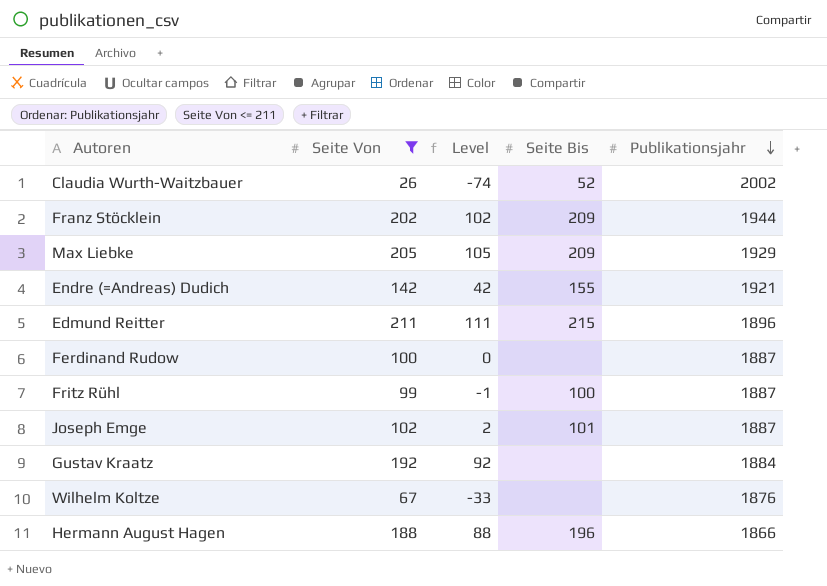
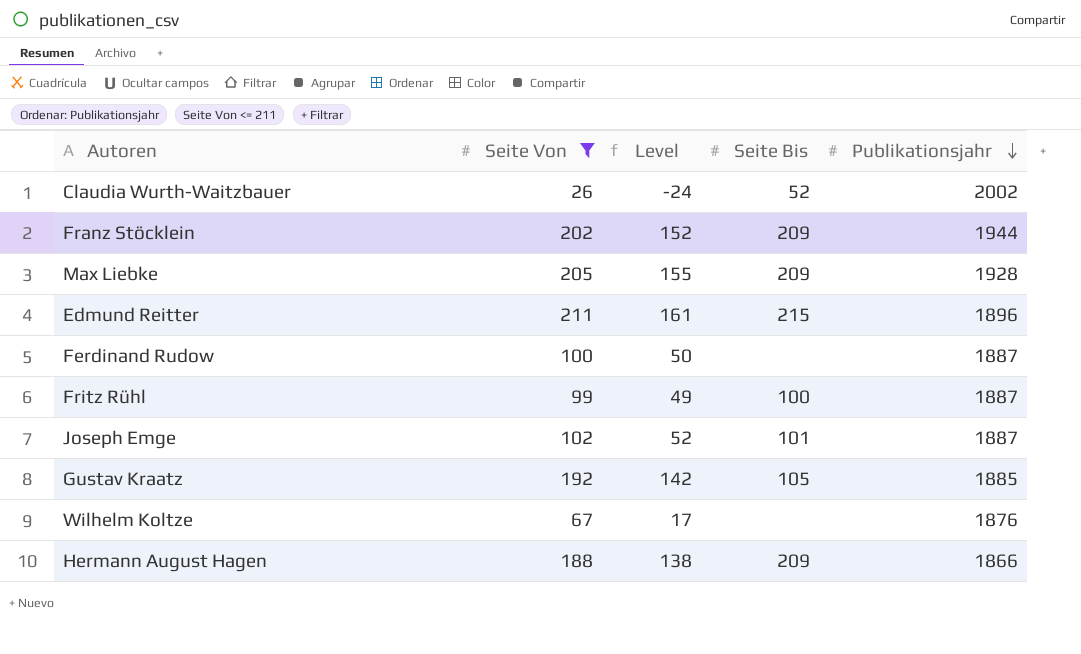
column Level | formula: [Seite Von] - 100 -> [Seite Von] - 50
row Endre (=Andreas) Dudich: 142 | 42 | 155 | 1921 -> none
Max Liebke | Publikationsjahr: 1929 -> 1928
Gustav Kraatz | Seite Bis: none -> 105
Gustav Kraatz | Publikationsjahr: 1884 -> 1885
Hermann August Hagen | Seite Bis: 196 -> 209

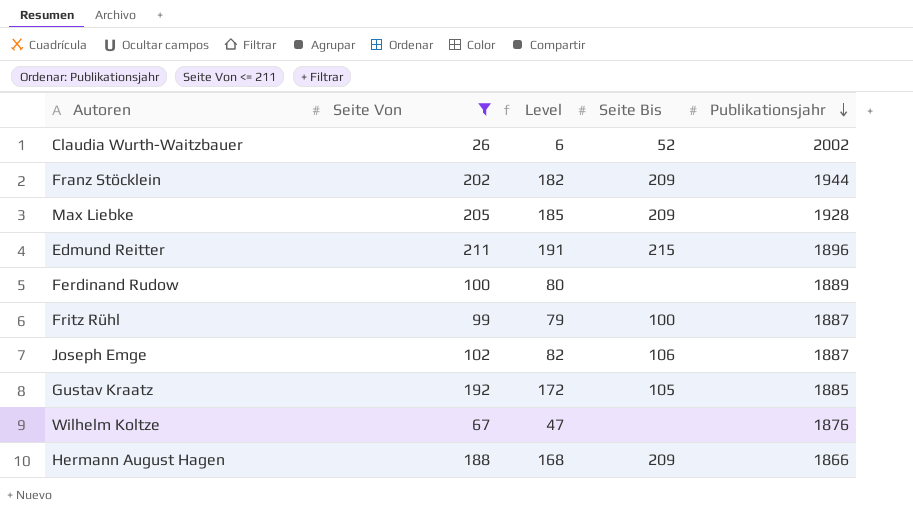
column Level | formula: [Seite Von] - 50 -> [Seite Von] - 20
Ferdinand Rudow | Publikationsjahr: 1887 -> 1889
Joseph Emge | Seite Bis: 101 -> 106

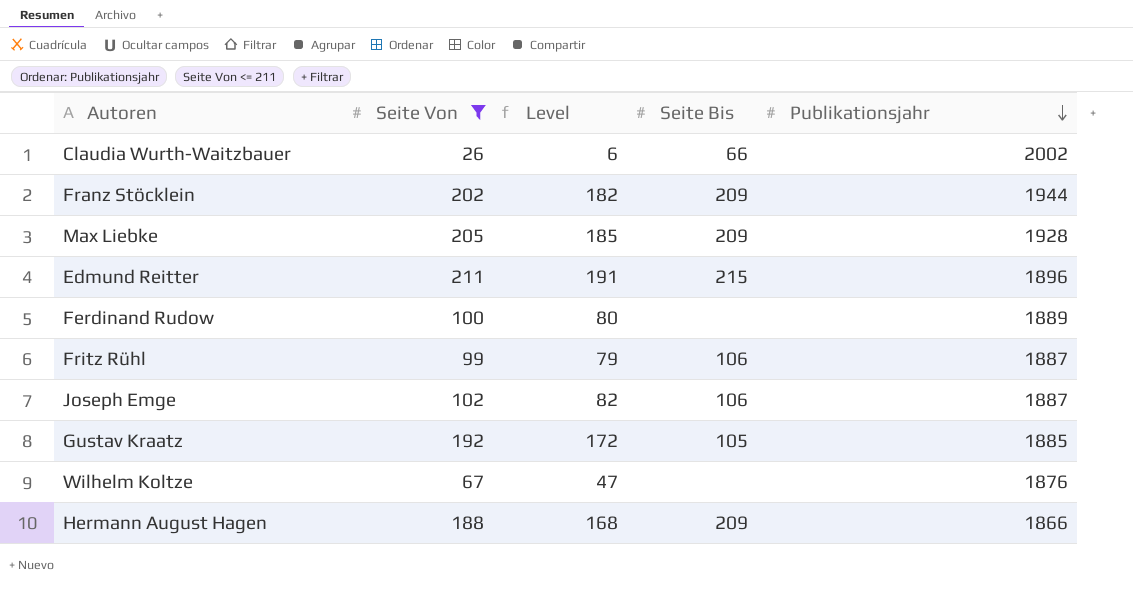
Claudia Wurth-Waitzbauer | Seite Bis: 52 -> 66
Fritz Rühl | Seite Bis: 100 -> 106

